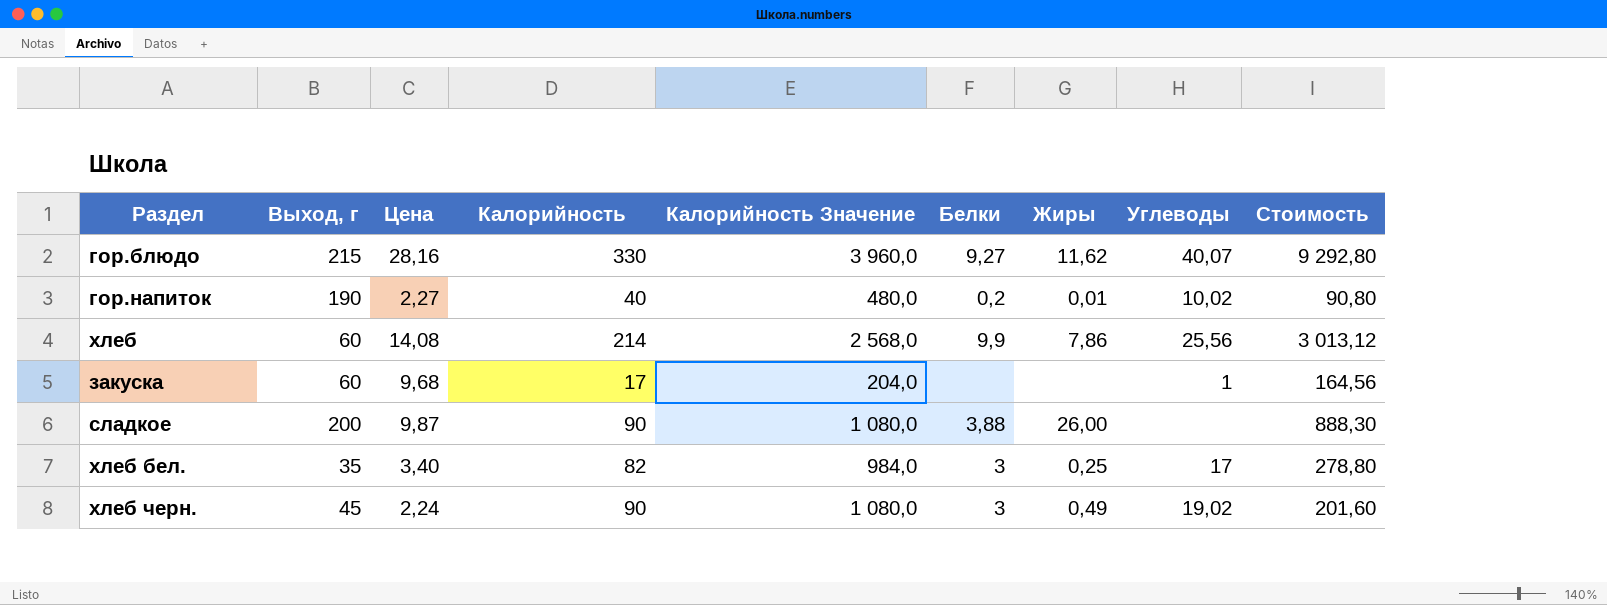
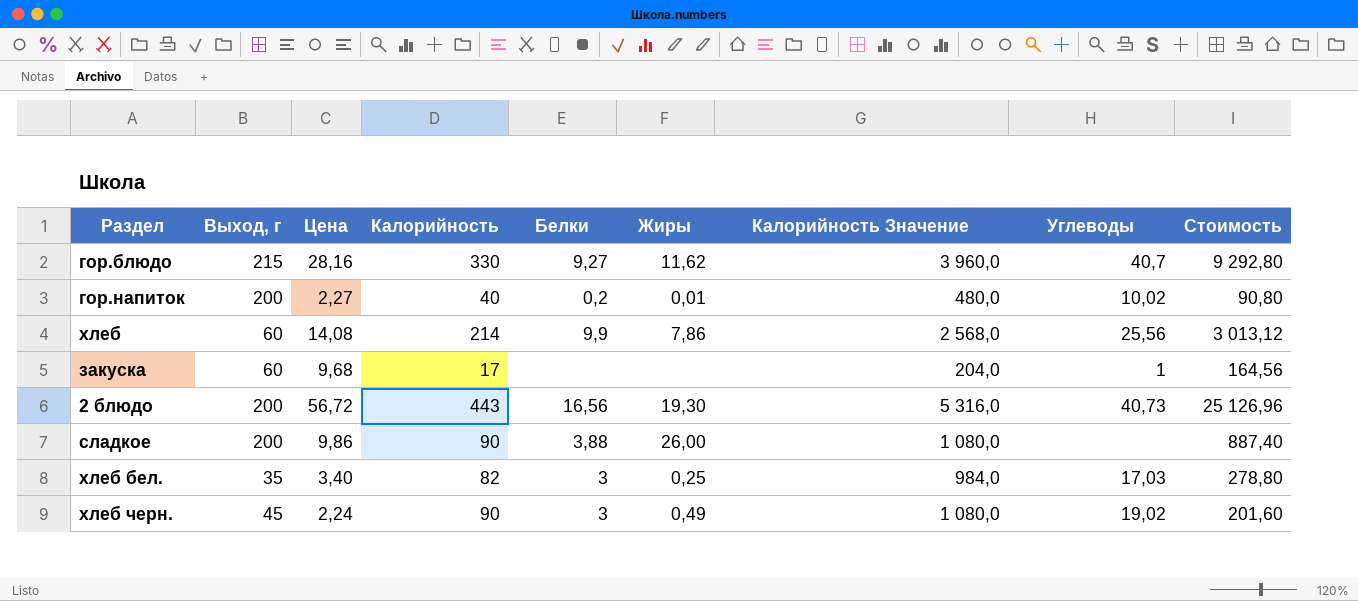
column Калорийность Значение | position: 5 -> 7
гор.блюдо | Углеводы: 40,07 -> 40,7
гор.напиток | Выход, г: 190 -> 200
row 2 блюдо: none -> 200 | 56,72 | 443 | 16,56 | 19,30 | 5 316,0 | 40,73 | 25 126,96
сладкое | Цена: 9,87 -> 9,86
сладкое | Стоимость: 888,30 -> 887,40
хлеб бел. | Углеводы: 17 -> 17,03

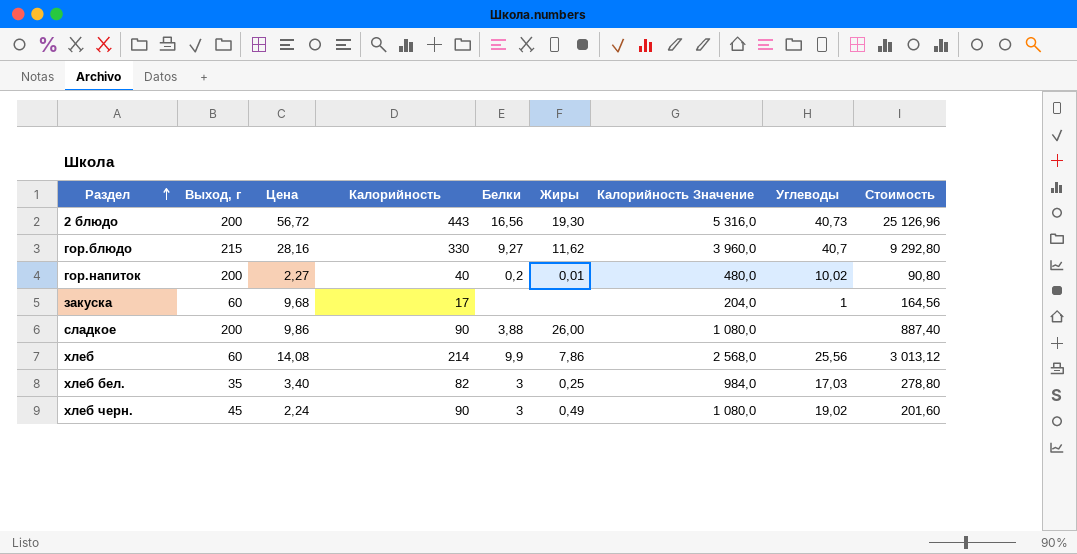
row order: none -> Раздел ascending

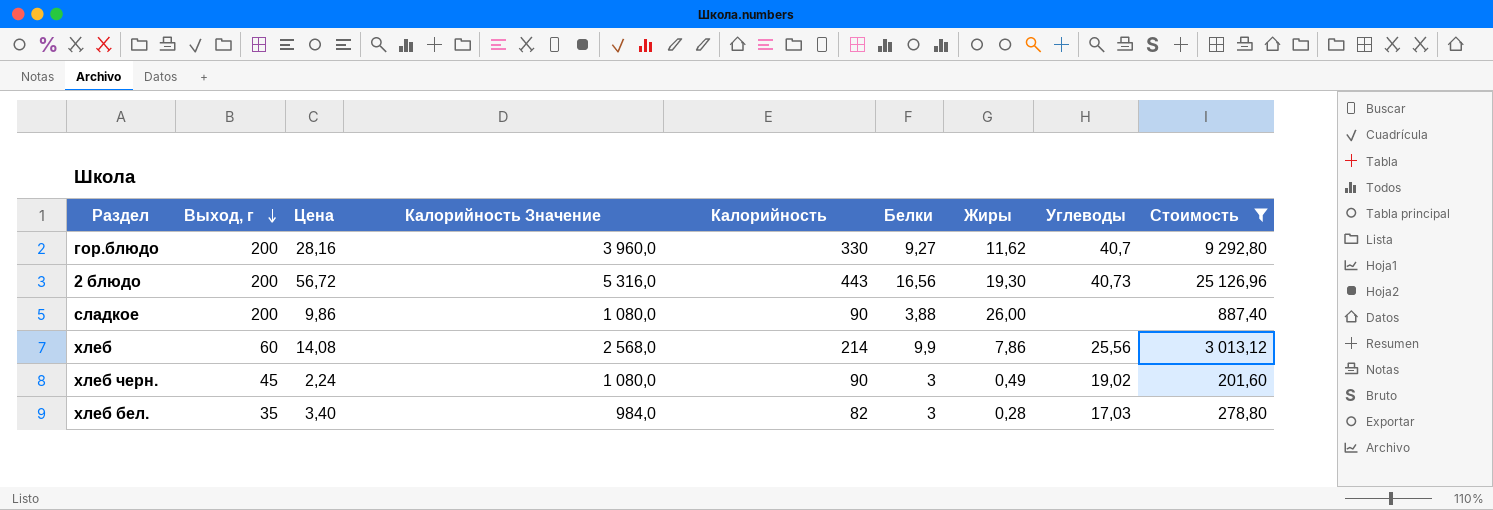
filter: none -> Стоимость >= 201,60
row order: Раздел ascending -> Выход, г descending
column Калорийность Значение | position: 7 -> 4
гор.блюдо | Выход, г: 215 -> 200
хлеб бел. | Жиры: 0,25 -> 0,28

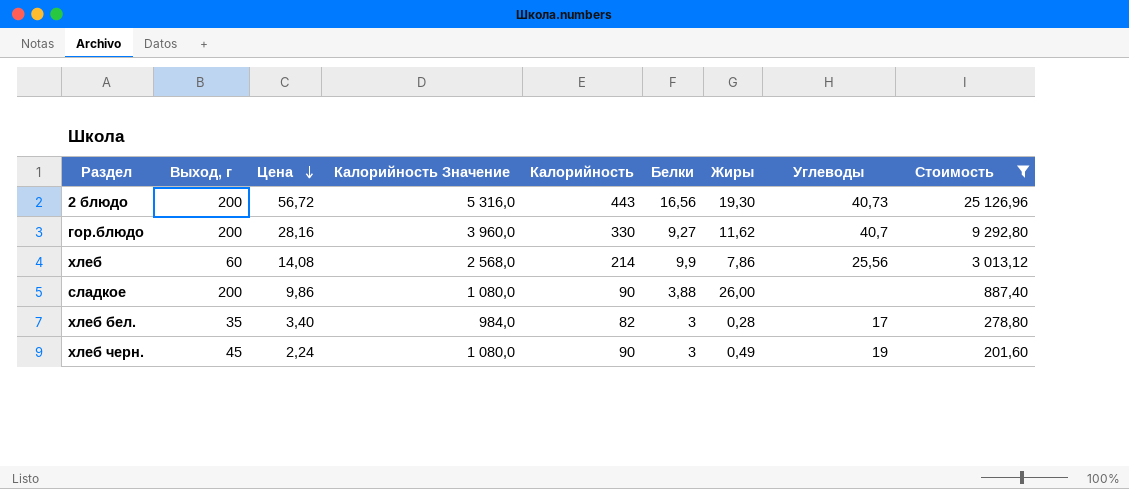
row order: Выход, г descending -> Цена descending
хлеб бел. | Углеводы: 17,03 -> 17
хлеб черн. | Углеводы: 19,02 -> 19

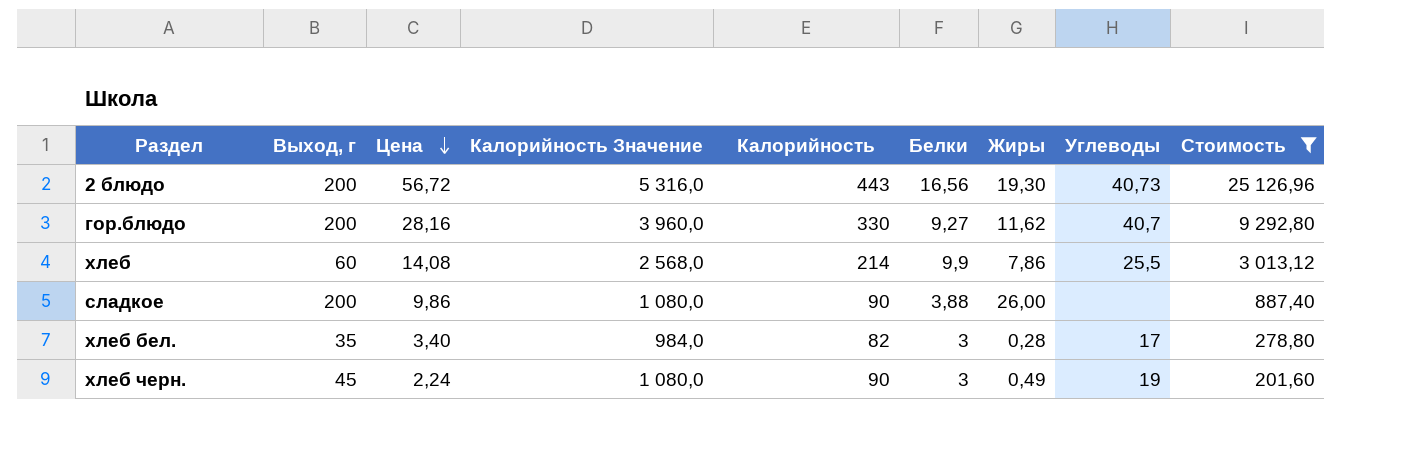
хлеб | Углеводы: 25,56 -> 25,5

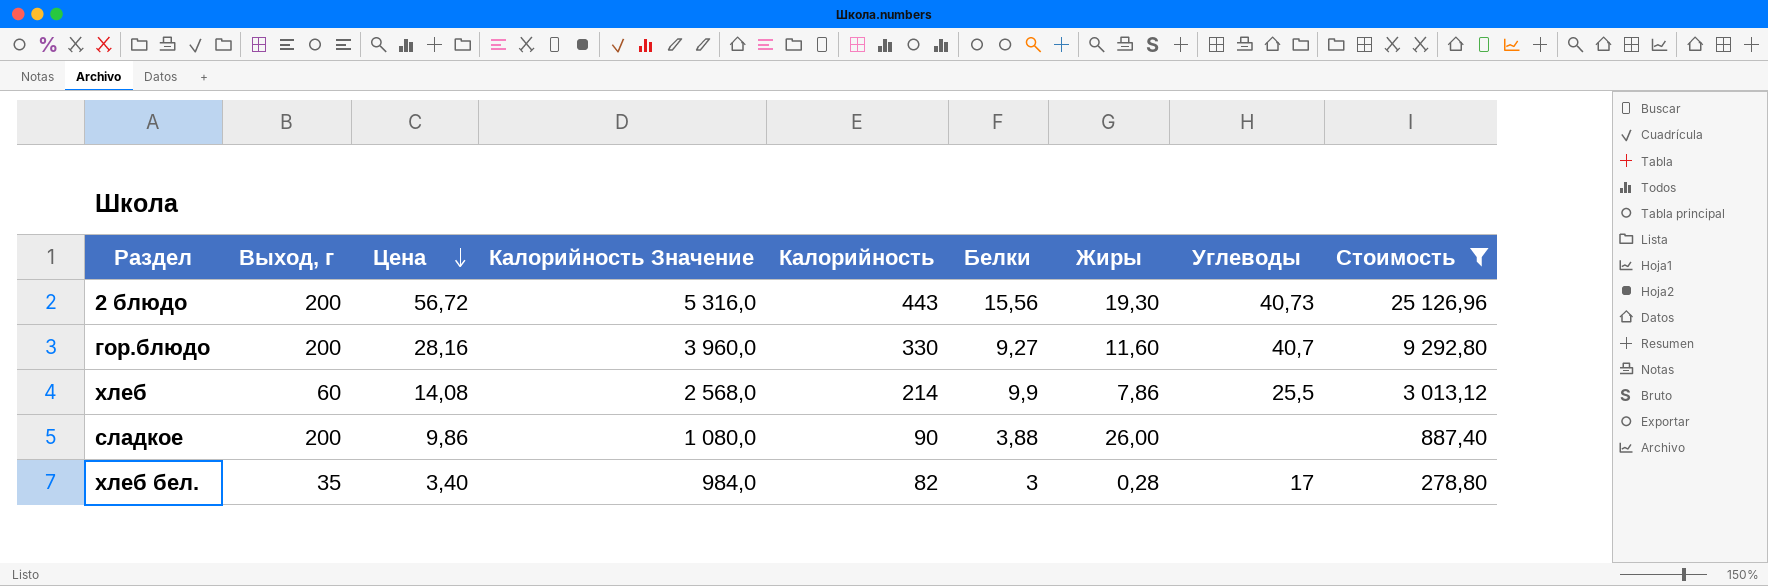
row хлеб черн.: 45 | 2,24 | 1 080,0 | 90 | 3 | 0,49 | 19 | 201,60 -> none
2 блюдо | Белки: 16,56 -> 15,56
гор.блюдо | Жиры: 11,62 -> 11,60

